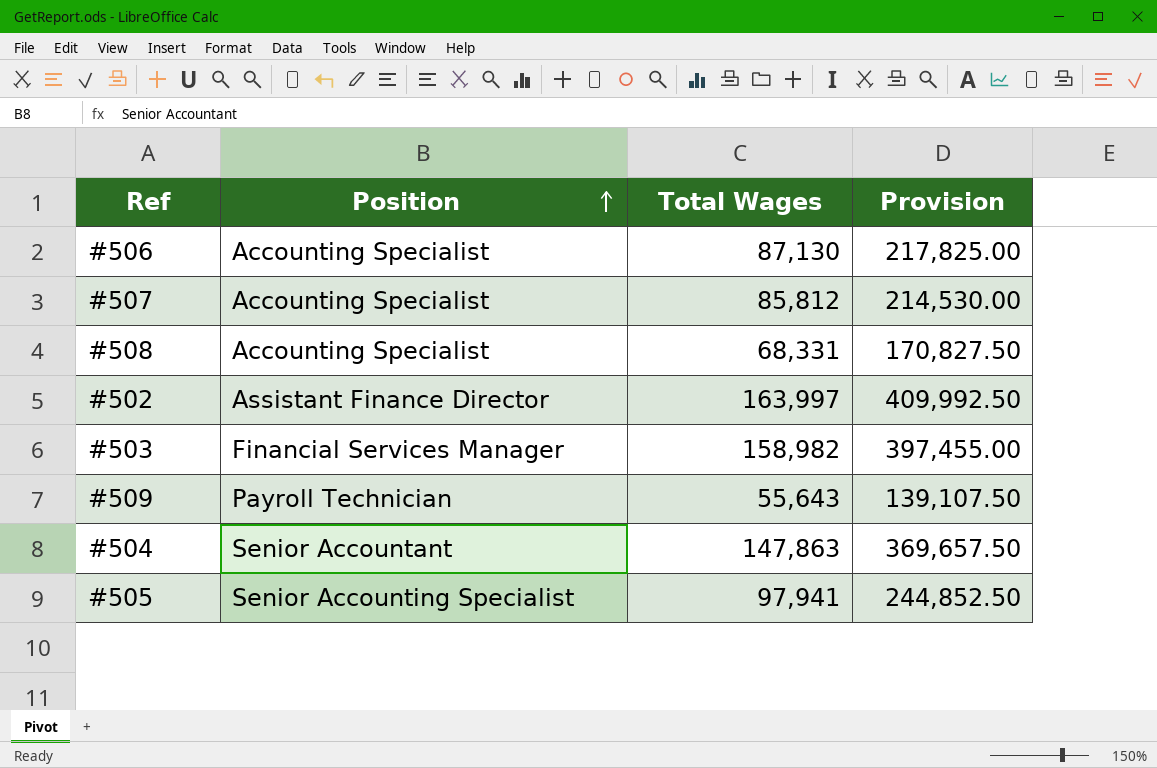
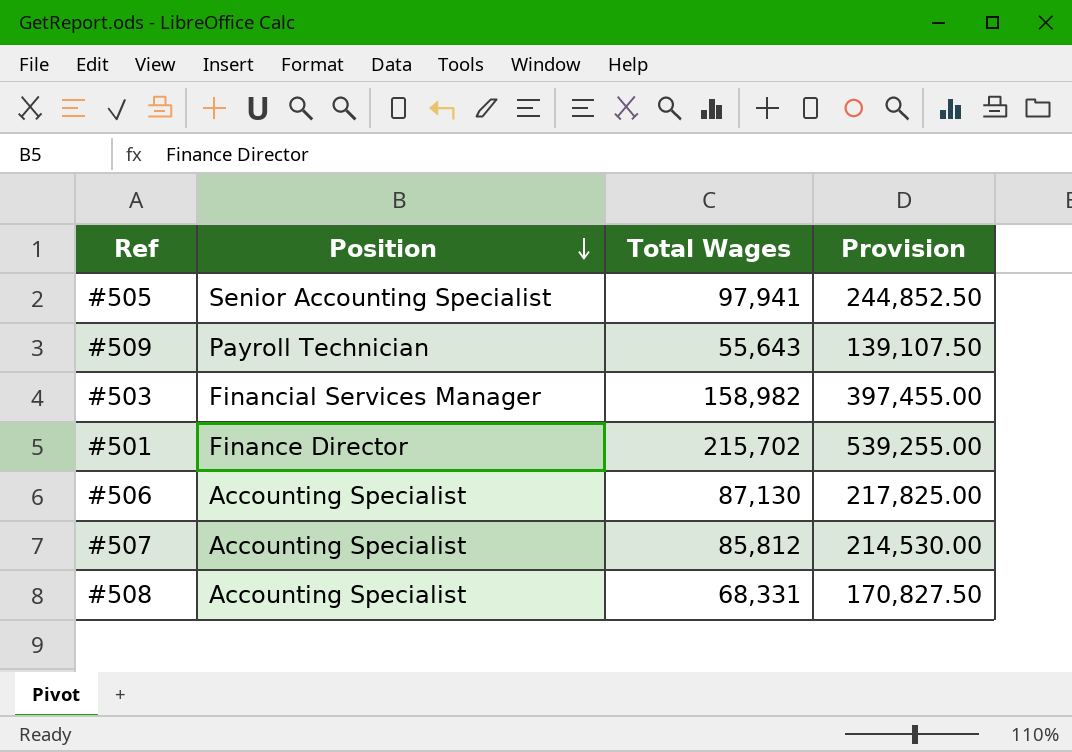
row order: Position ascending -> Position descending
row #502: Assistant Finance Director | 163,997 | 409,992.50 -> none
row #504: Senior Accountant | 147,863 | 369,657.50 -> none
row #501: none -> Finance Director | 215,702 | 539,255.00

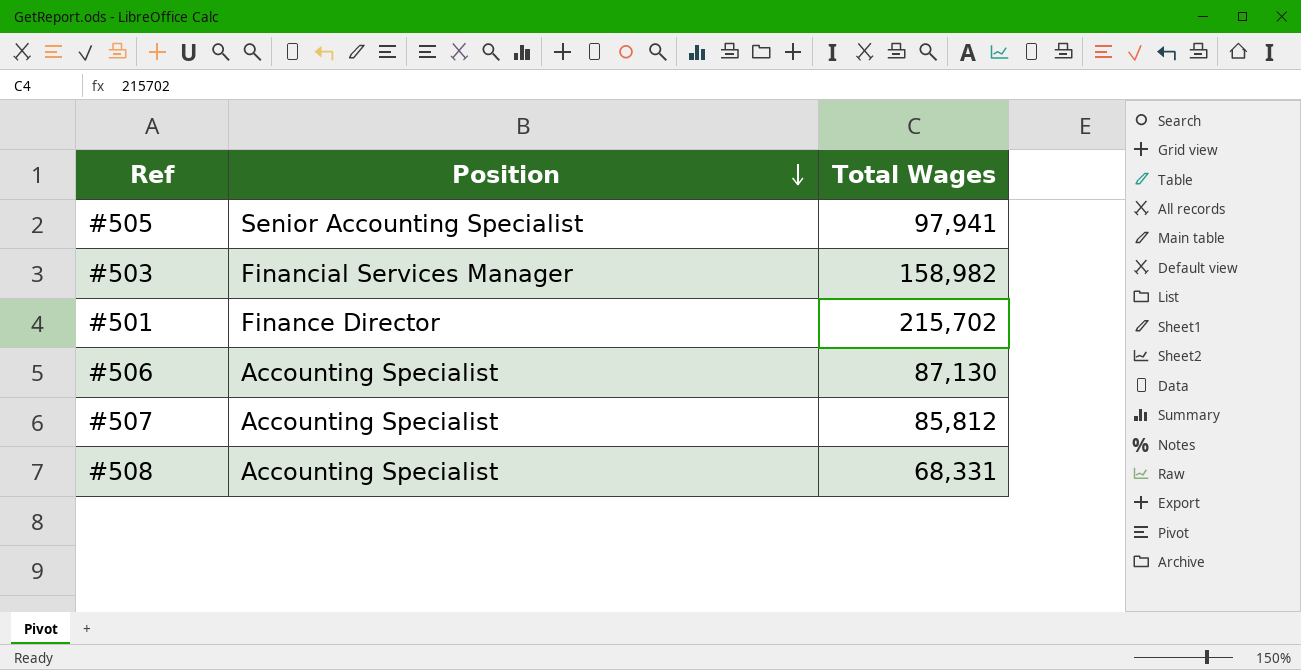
column Provision | formula: [Total Wages] * 2.5 -> none
row #509: Payroll Technician | 55,643 | 139,107.50 -> none

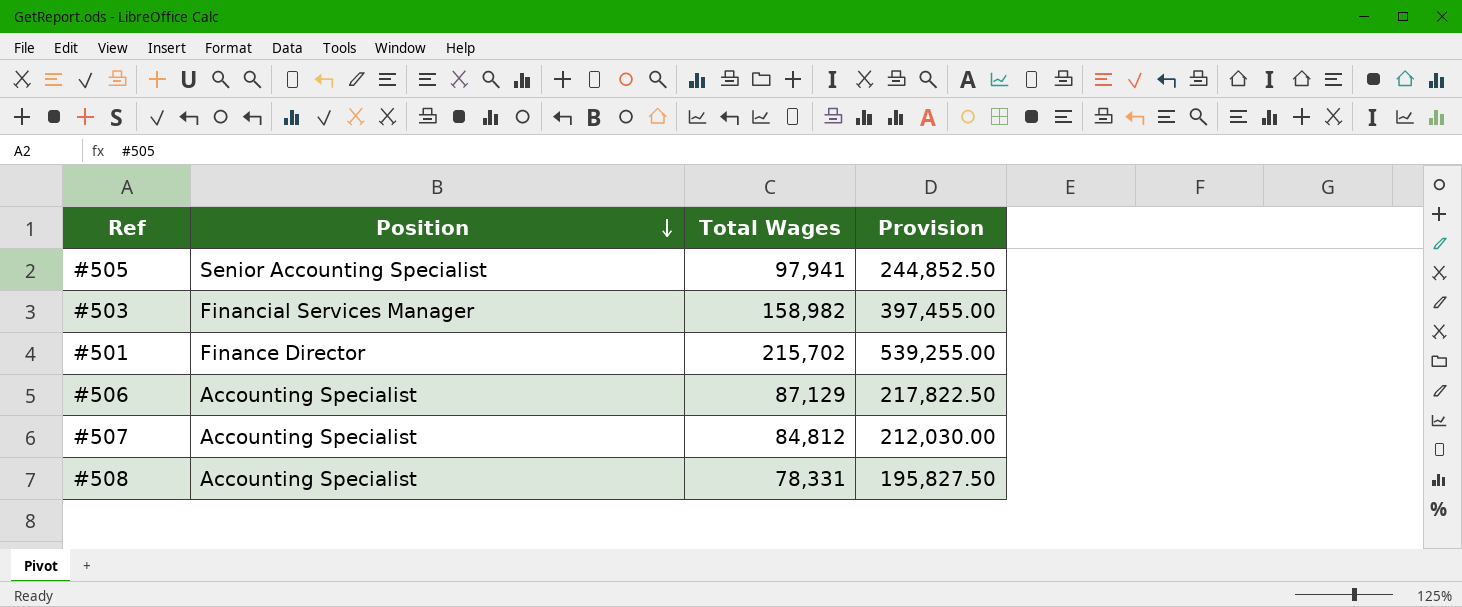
column Provision | formula: none -> [Total Wages] * 2.5
#506 | Total Wages: 87,130 -> 87,129
#507 | Total Wages: 85,812 -> 84,812
#508 | Total Wages: 68,331 -> 78,331

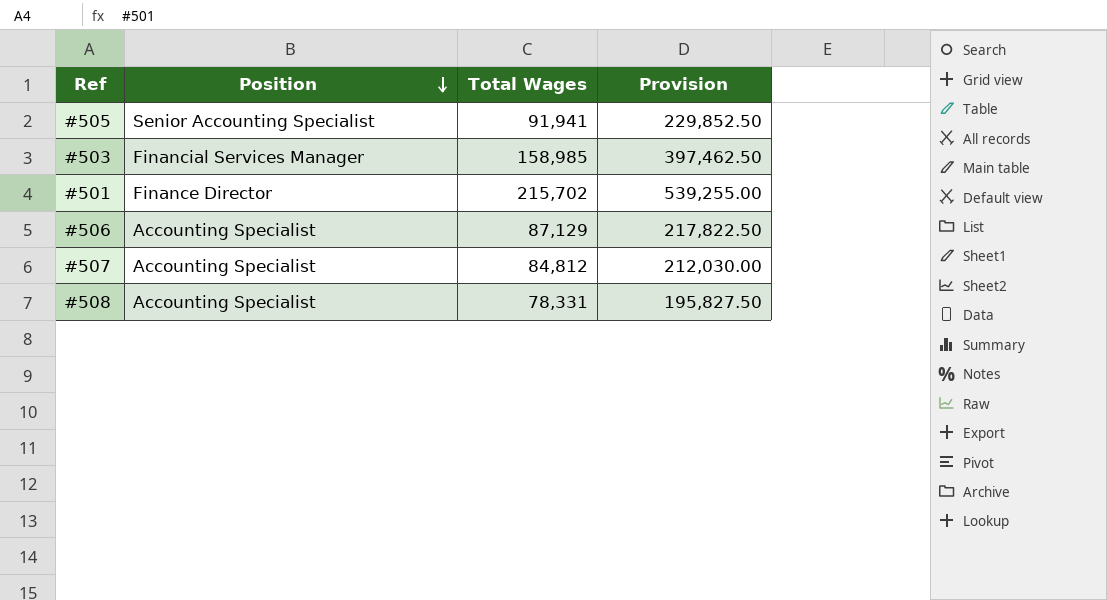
#505 | Total Wages: 97,941 -> 91,941
#505 | Provision: 244,852.50 -> 229,852.50
#503 | Total Wages: 158,982 -> 158,985
#503 | Provision: 397,455.00 -> 397,462.50

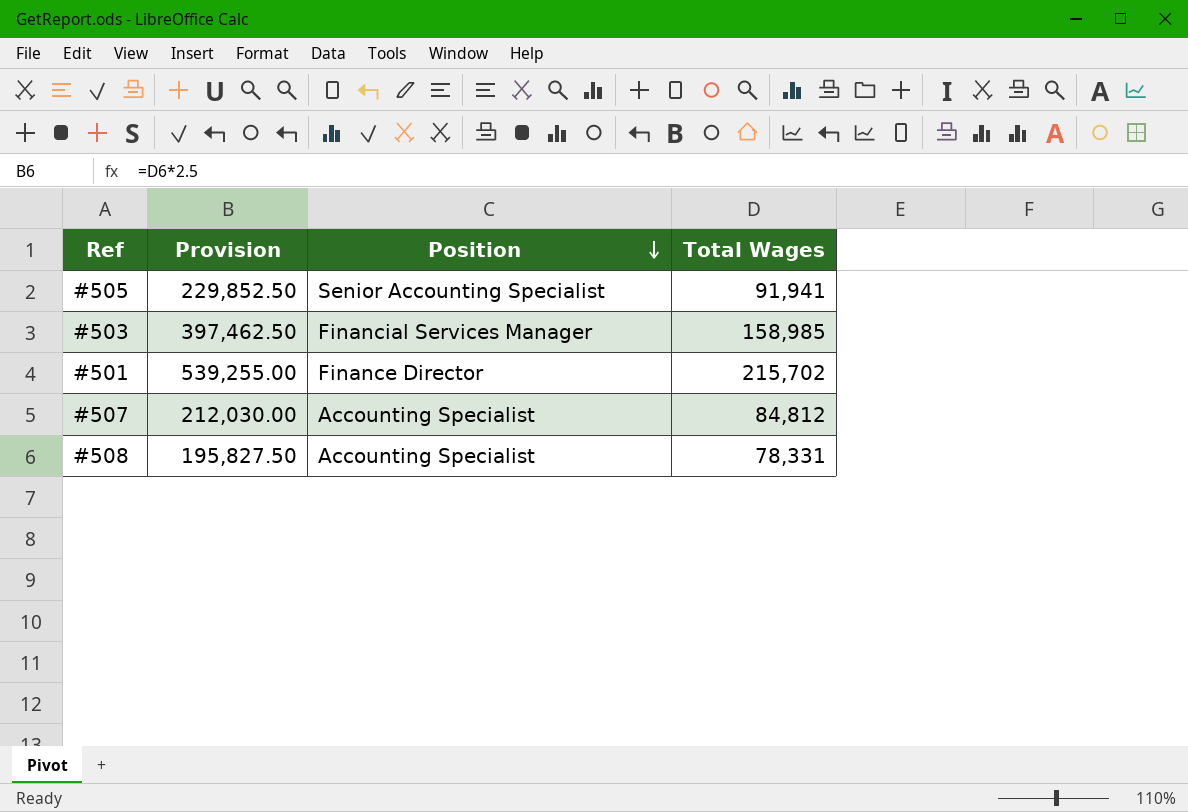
column Provision | position: 4 -> 2
row #506: Accounting Specialist | 87,129 | 217,822.50 -> none

